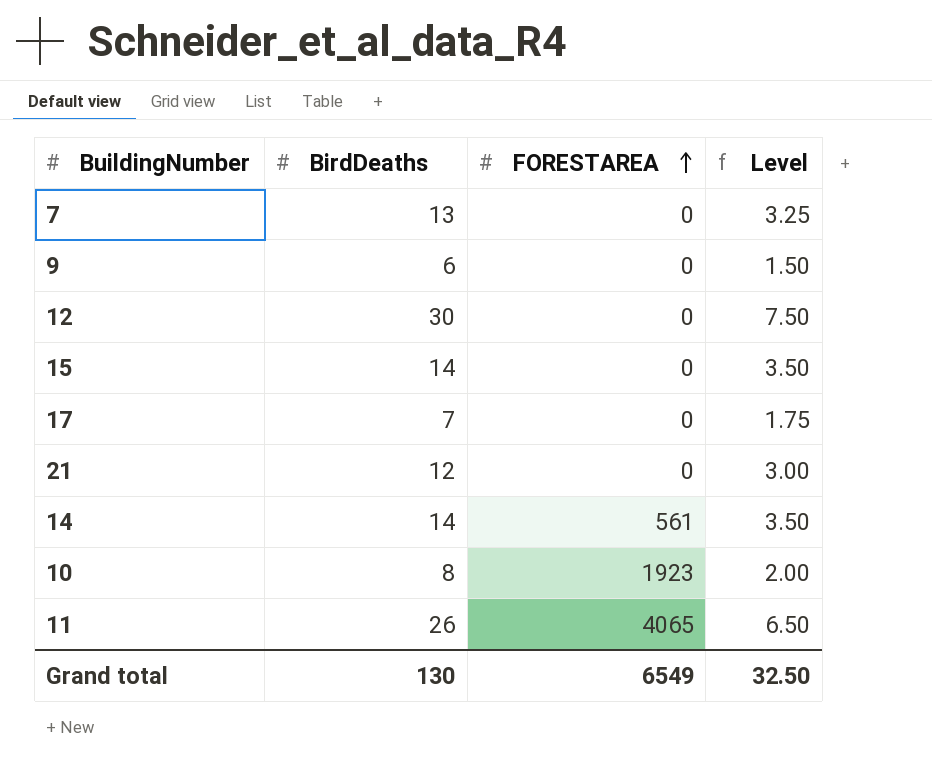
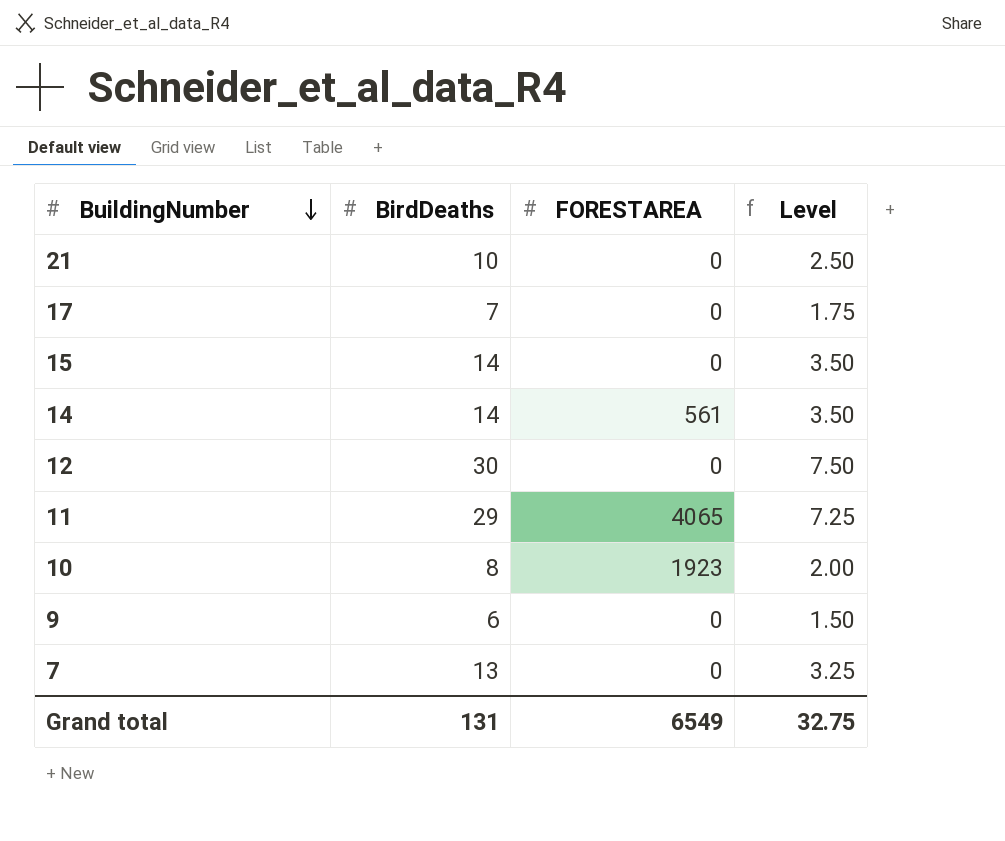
row order: FORESTAREA ascending -> BuildingNumber descending
21 | BirdDeaths: 12 -> 10
21 | Level: 3.00 -> 2.50
11 | BirdDeaths: 26 -> 29
11 | Level: 6.50 -> 7.25
Grand total | BirdDeaths: 130 -> 131
Grand total | Level: 32.50 -> 32.75

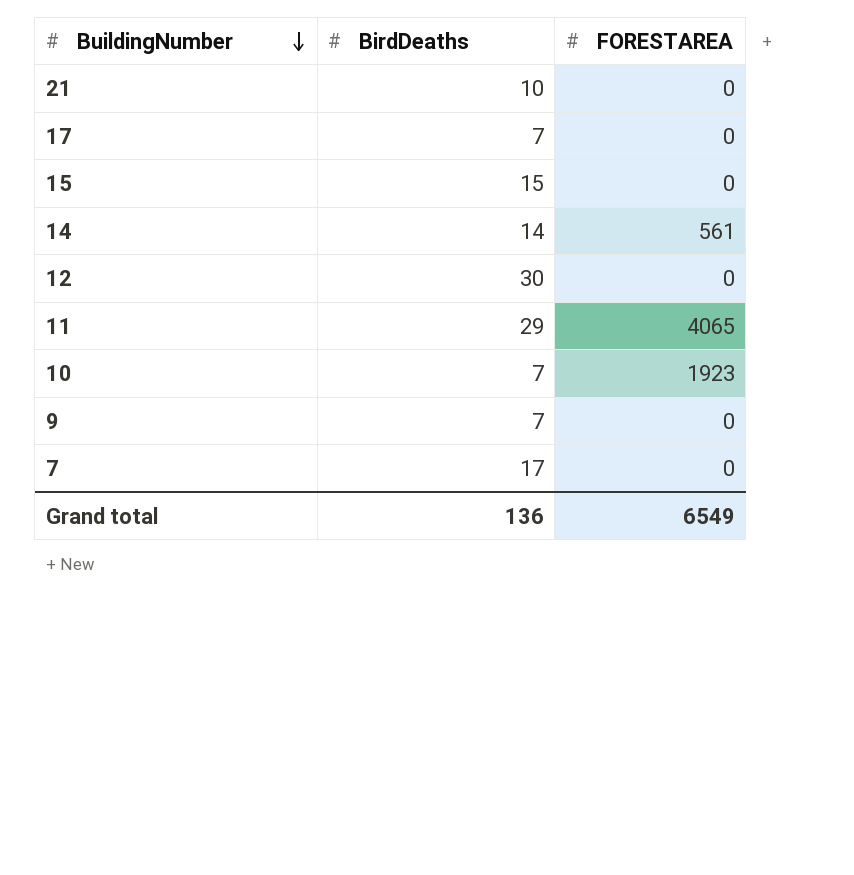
column Level | formula: [BirdDeaths] * 0.25 -> none
15 | BirdDeaths: 14 -> 15
10 | BirdDeaths: 8 -> 7
9 | BirdDeaths: 6 -> 7
7 | BirdDeaths: 13 -> 17
Grand total | BirdDeaths: 131 -> 136

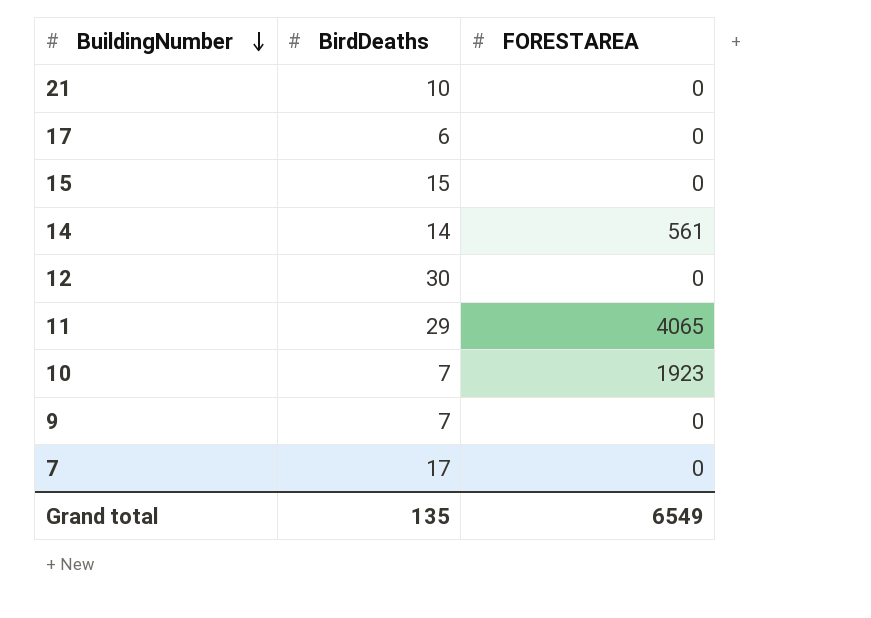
17 | BirdDeaths: 7 -> 6
Grand total | BirdDeaths: 136 -> 135

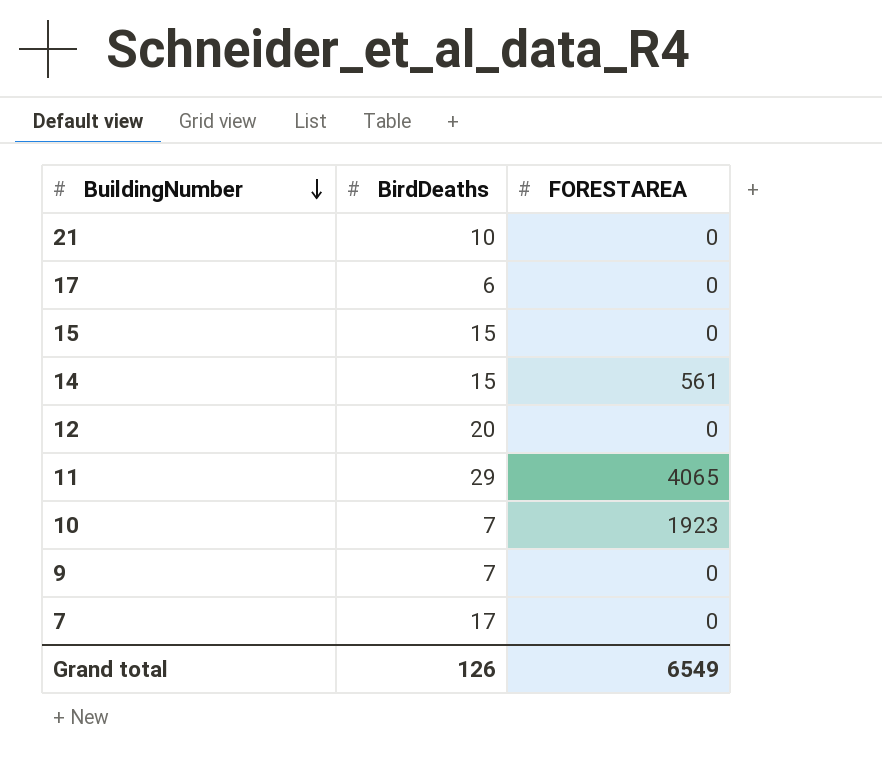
14 | BirdDeaths: 14 -> 15
12 | BirdDeaths: 30 -> 20
Grand total | BirdDeaths: 135 -> 126

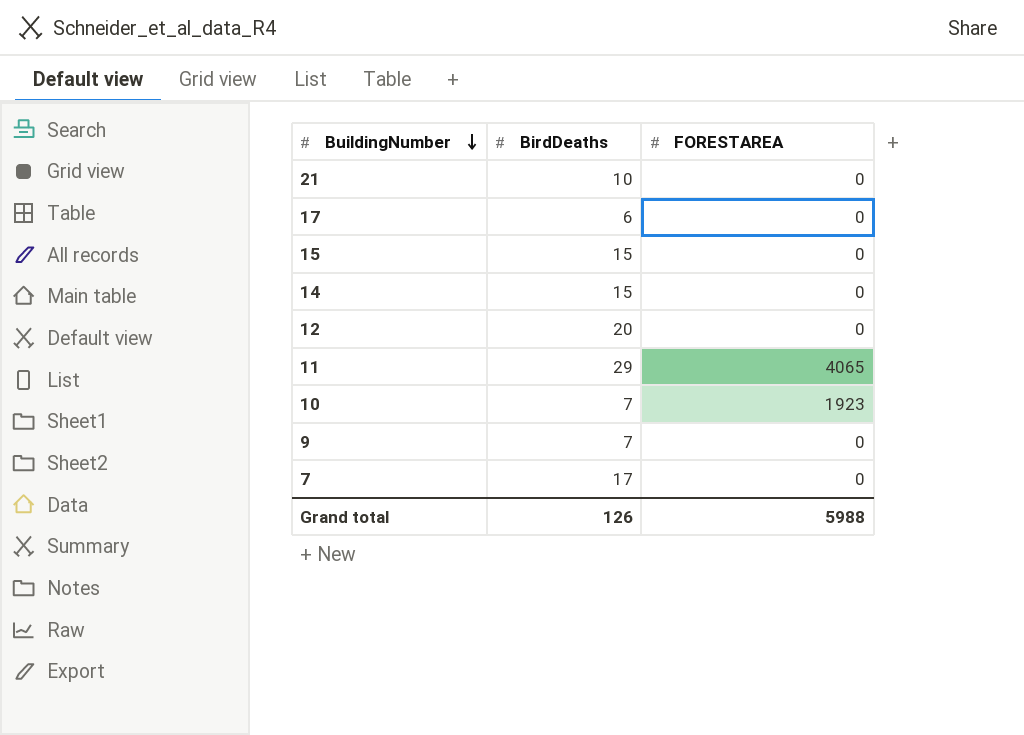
14 | FORESTAREA: 561 -> 0
Grand total | FORESTAREA: 6549 -> 5988

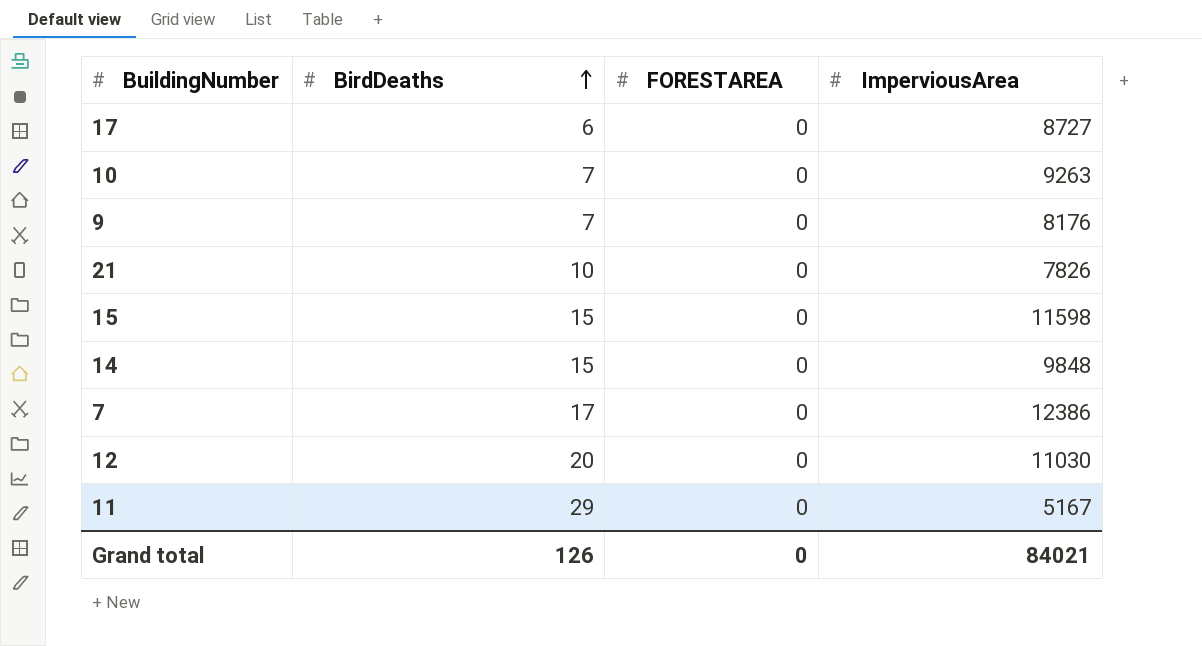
row order: BuildingNumber descending -> BirdDeaths ascending
column ImperviousArea | position: none -> 4
10 | FORESTAREA: 1923 -> 0
11 | FORESTAREA: 4065 -> 0
Grand total | FORESTAREA: 5988 -> 0

